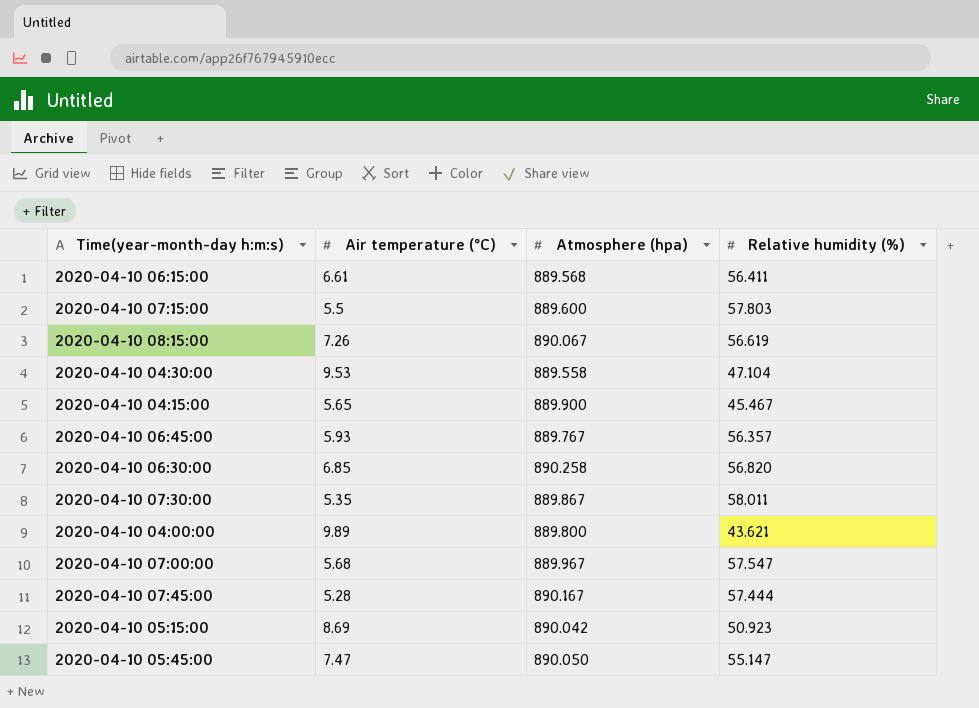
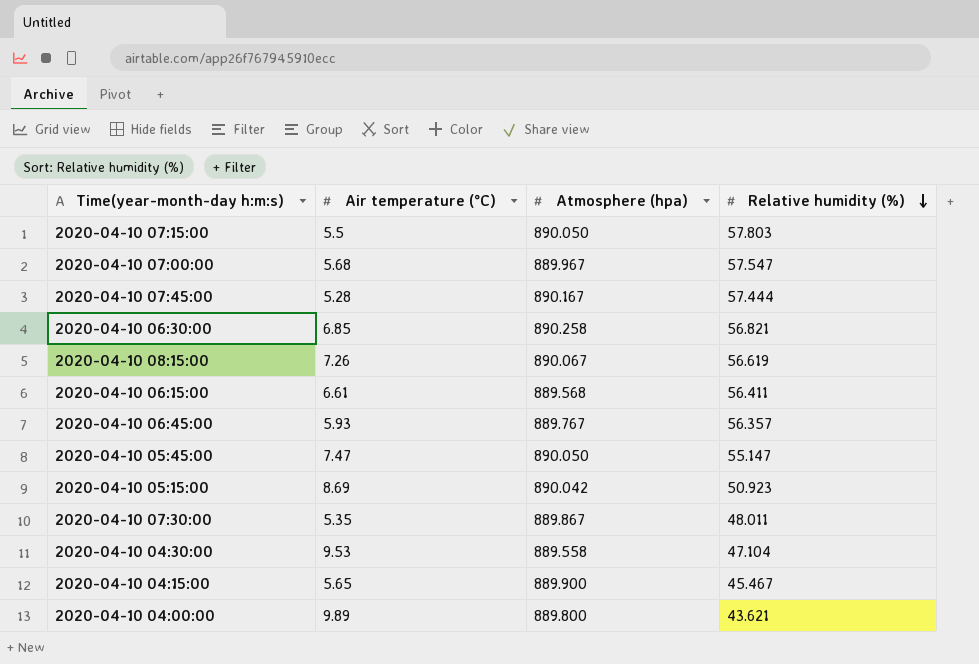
row order: none -> Relative humidity (%) descending
2020-04-10 07:15:00 | Atmosphere (hpa): 889.600 -> 890.050
2020-04-10 06:30:00 | Relative humidity (%): 56.820 -> 56.821
2020-04-10 07:30:00 | Relative humidity (%): 58.011 -> 48.011

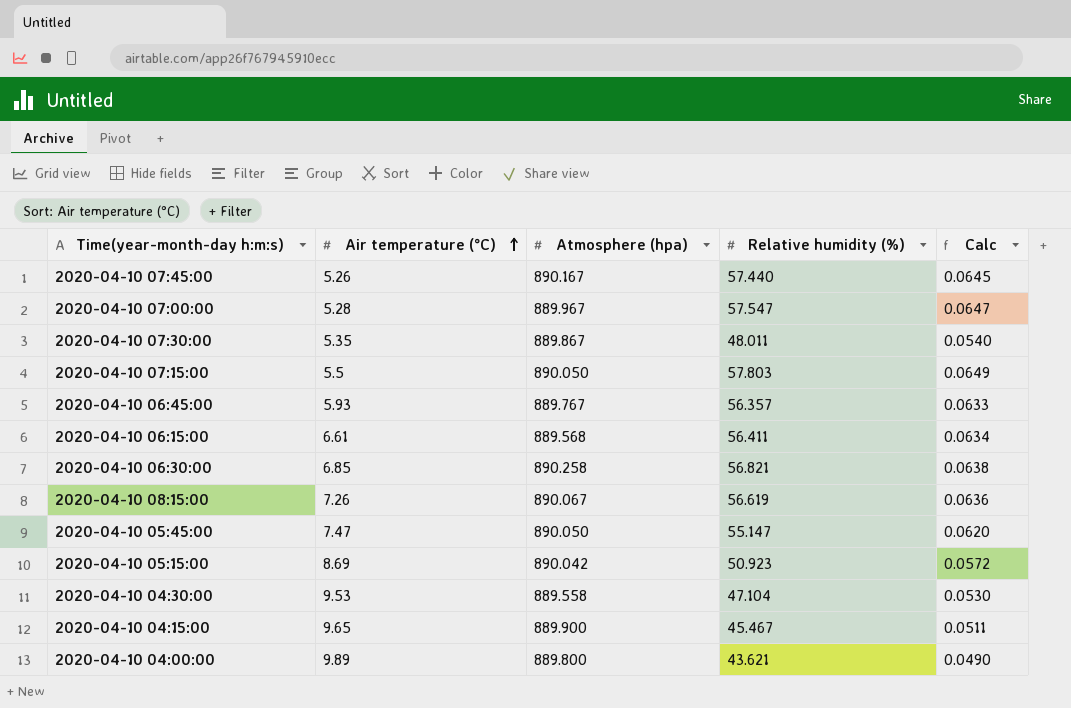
row order: Relative humidity (%) descending -> Air temperature (°C) ascending
column Calc | formula: none -> [Relative humidity (%)] / [Atmosphere (hpa)]
2020-04-10 07:45:00 | Air temperature (°C): 5.28 -> 5.26
2020-04-10 07:45:00 | Relative humidity (%): 57.444 -> 57.440
2020-04-10 07:00:00 | Air temperature (°C): 5.68 -> 5.28
2020-04-10 04:15:00 | Air temperature (°C): 5.65 -> 9.65

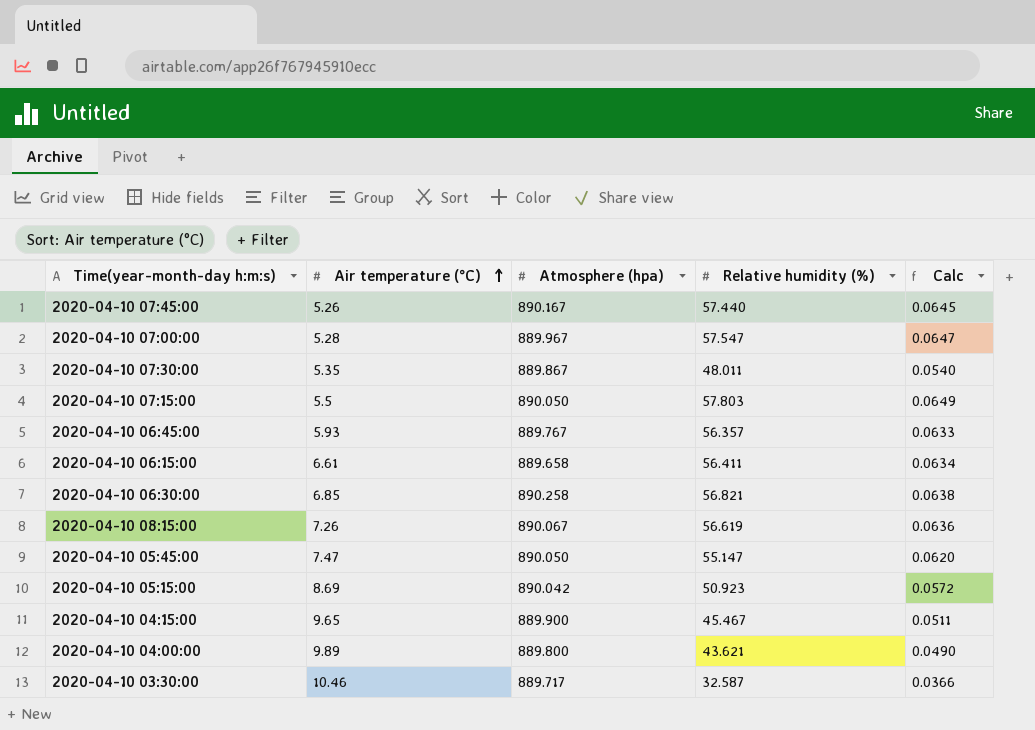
row 2020-04-10 04:30:00: 9.53 | 889.558 | 47.104 | 0.0530 -> none
2020-04-10 06:15:00 | Atmosphere (hpa): 889.568 -> 889.658
row 2020-04-10 03:30:00: none -> 10.46 | 889.717 | 32.587 | 0.0366

